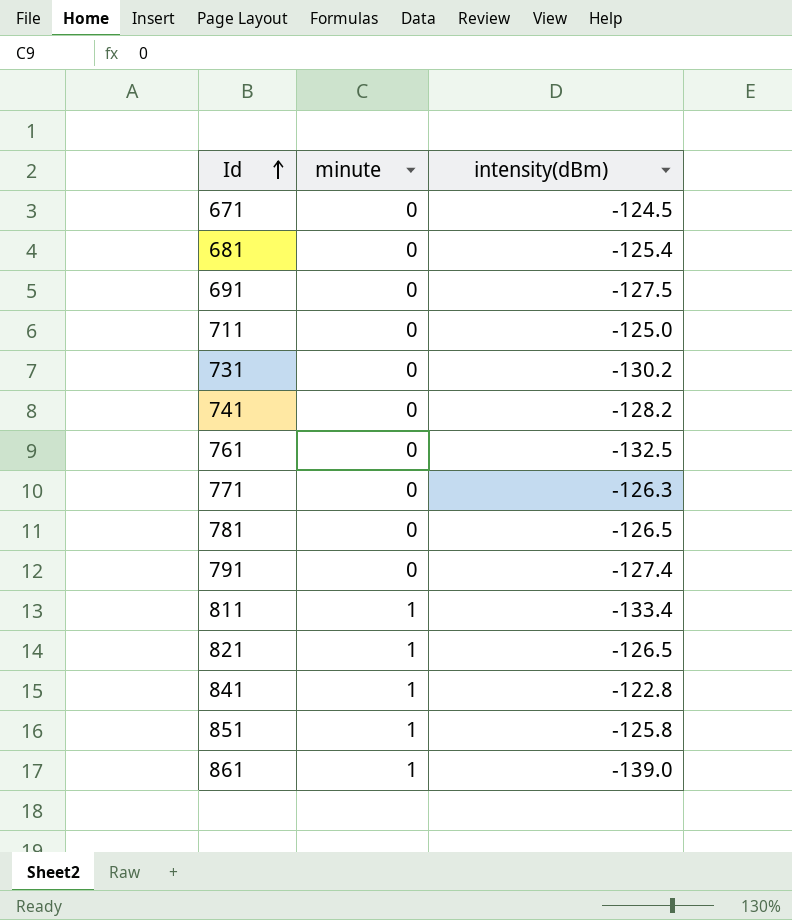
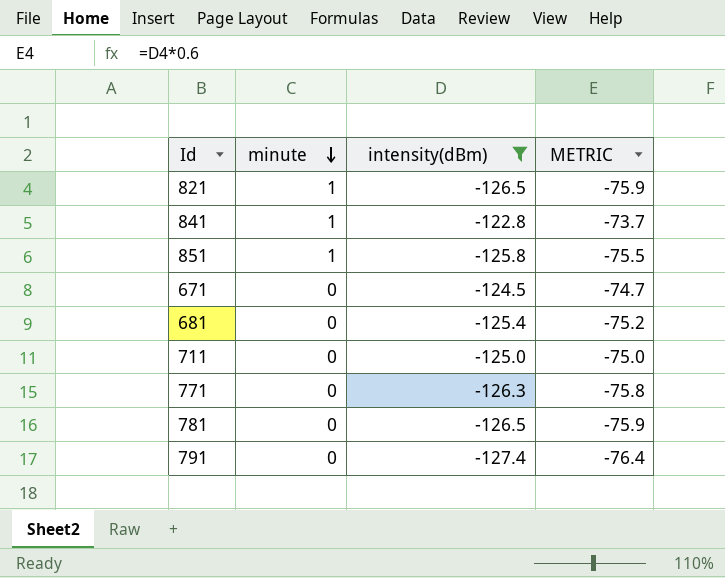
filter: none -> intensity(dBm) >= -127.4
row order: Id ascending -> minute descending
column METRIC | formula: none -> [intensity(dBm)] * 0.6

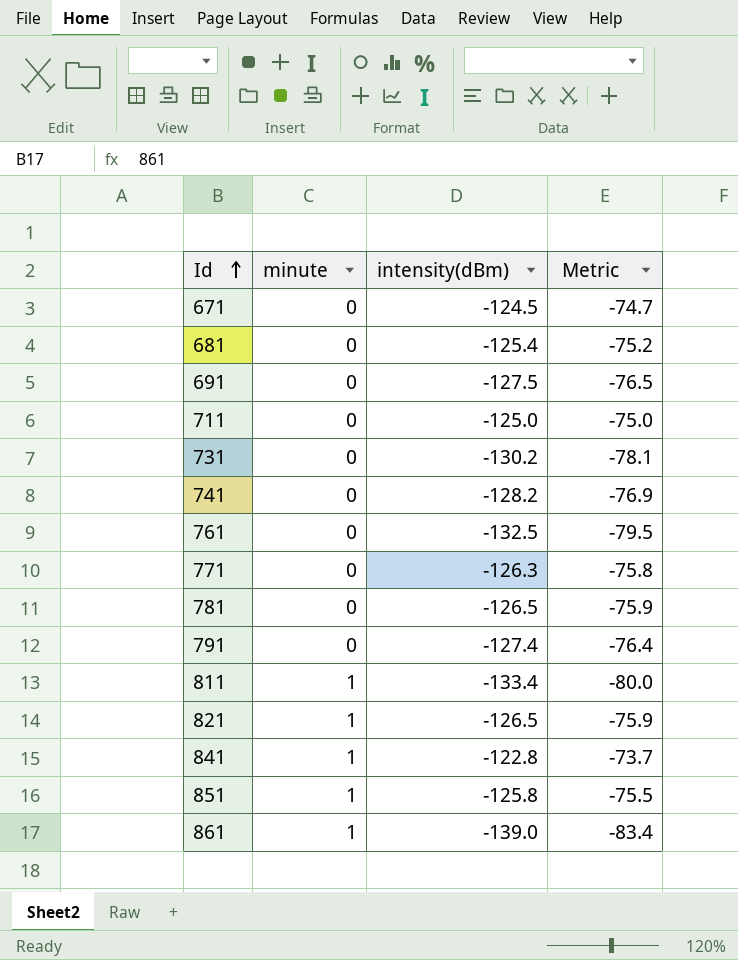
filter: intensity(dBm) >= -127.4 -> none
row order: minute descending -> Id ascending
column name: METRIC -> Metric

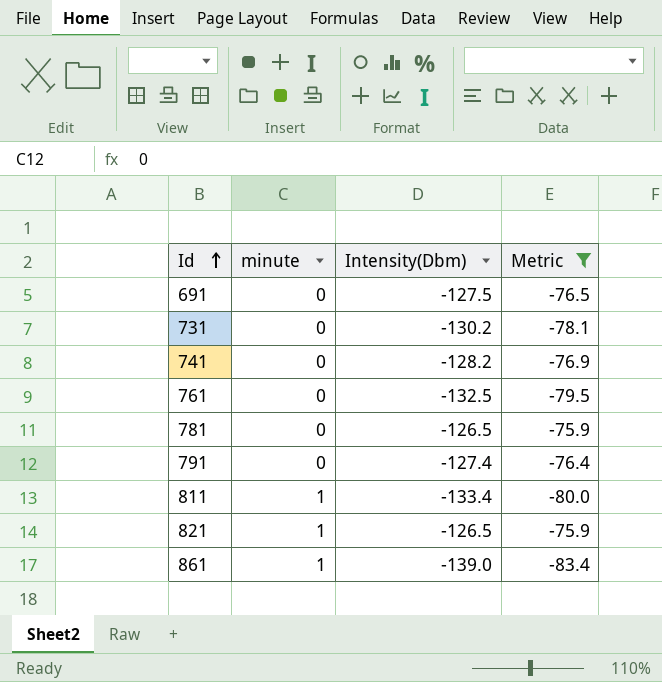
filter: none -> Metric <= -75.9
column name: intensity(dBm) -> Intensity(Dbm)

